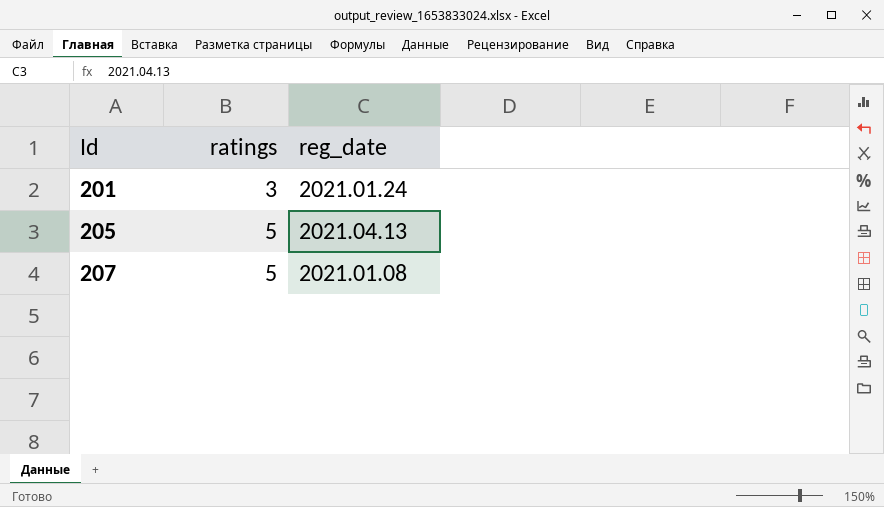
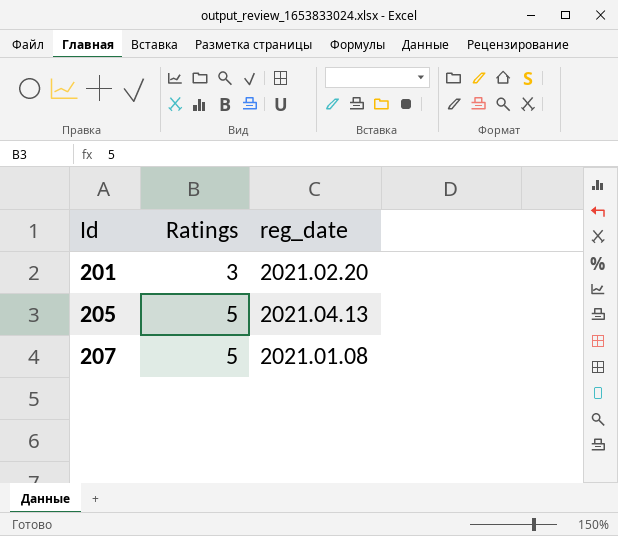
column name: ratings -> Ratings
201 | reg_date: 2021.01.24 -> 2021.02.20

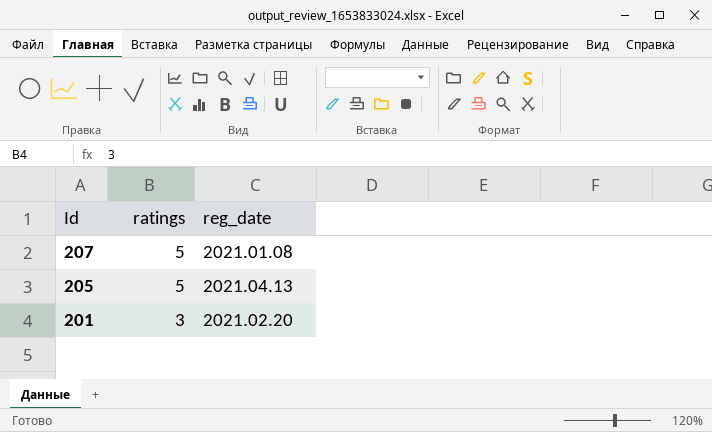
row order: Id ascending -> Id descending
column name: Ratings -> ratings

